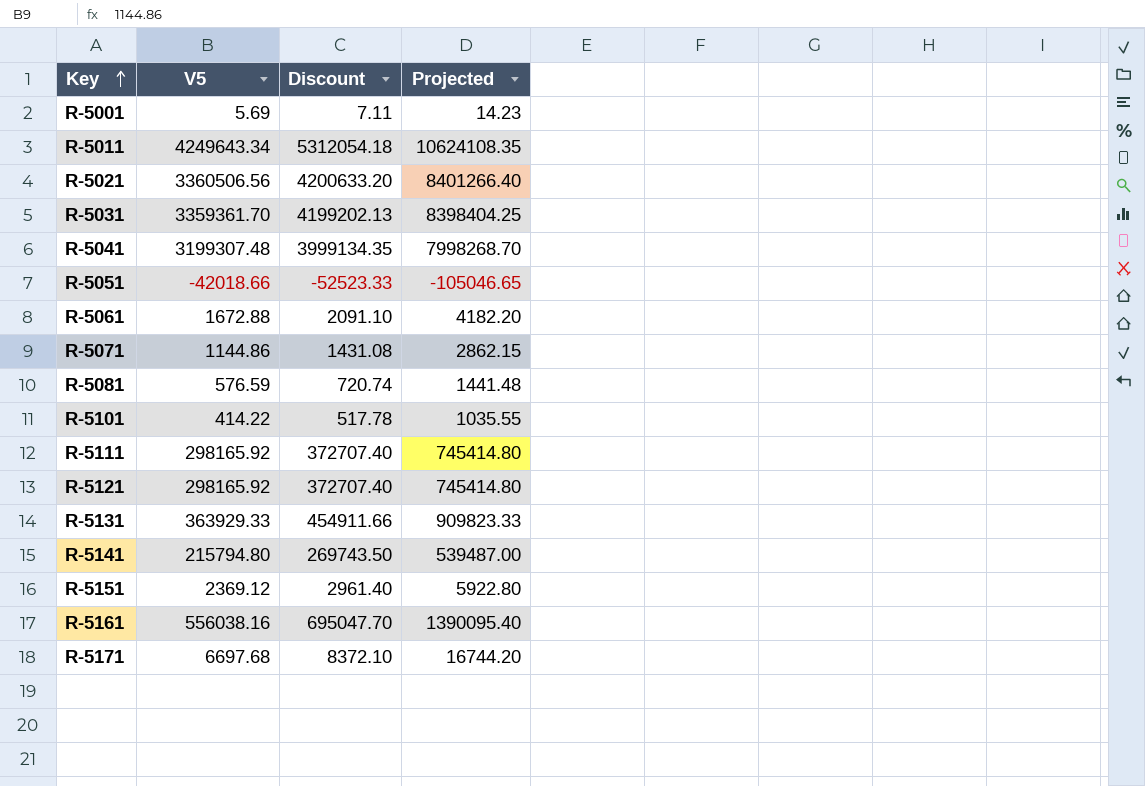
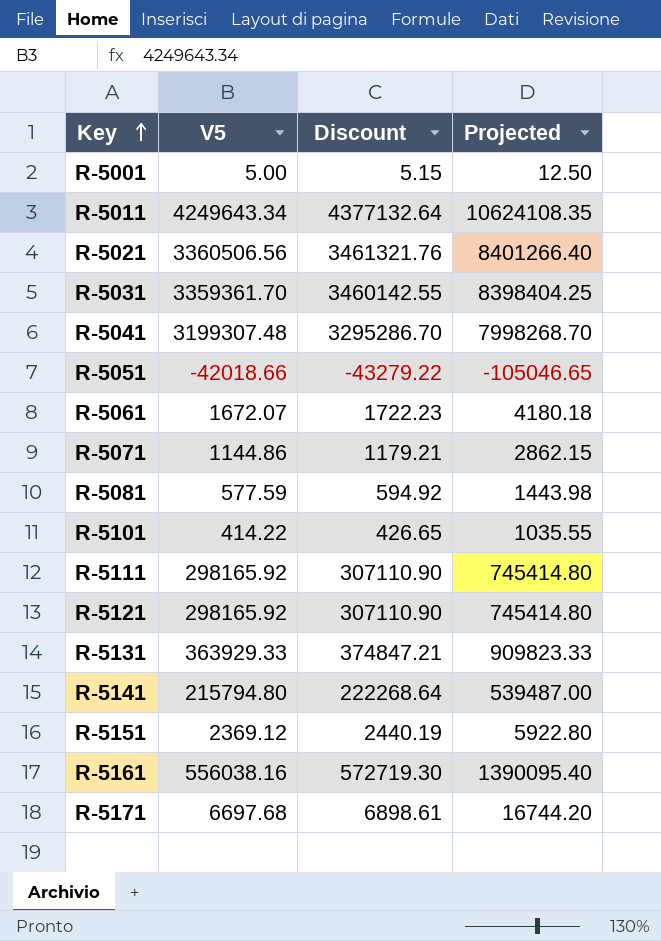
column Discount | formula: [V5] * 1.25 -> [V5] * 1.03
R-5001 | V5: 5.69 -> 5.00
R-5001 | Projected: 14.23 -> 12.50
R-5061 | V5: 1672.88 -> 1672.07
R-5061 | Projected: 4182.20 -> 4180.18
R-5081 | V5: 576.59 -> 577.59
R-5081 | Projected: 1441.48 -> 1443.98

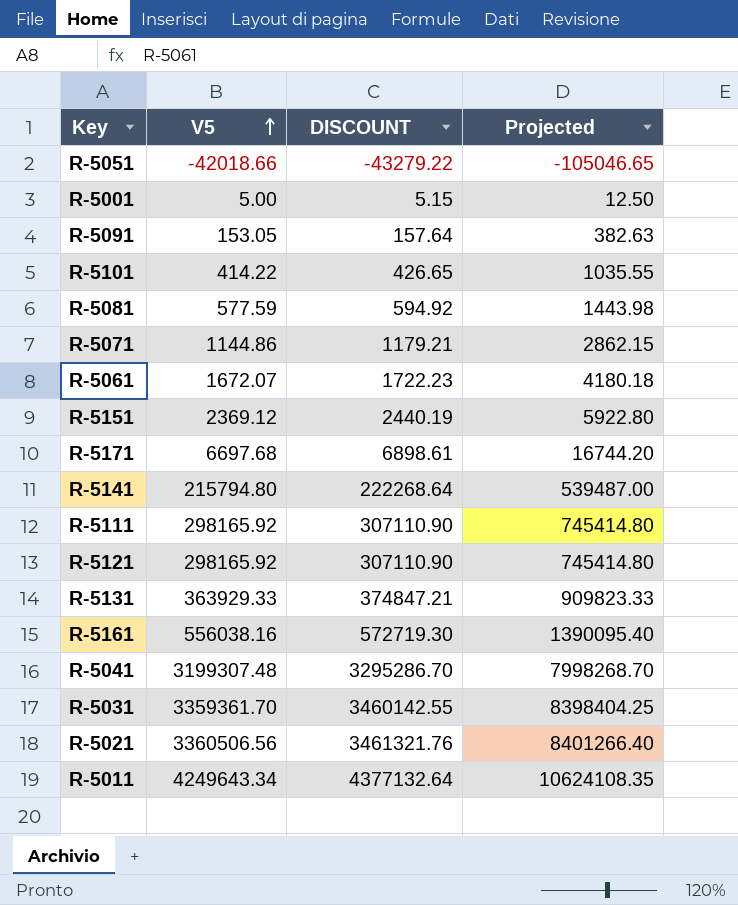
row order: Key ascending -> V5 ascending
column name: Discount -> DISCOUNT
row R-5091: none -> 153.05 | 157.64 | 382.63

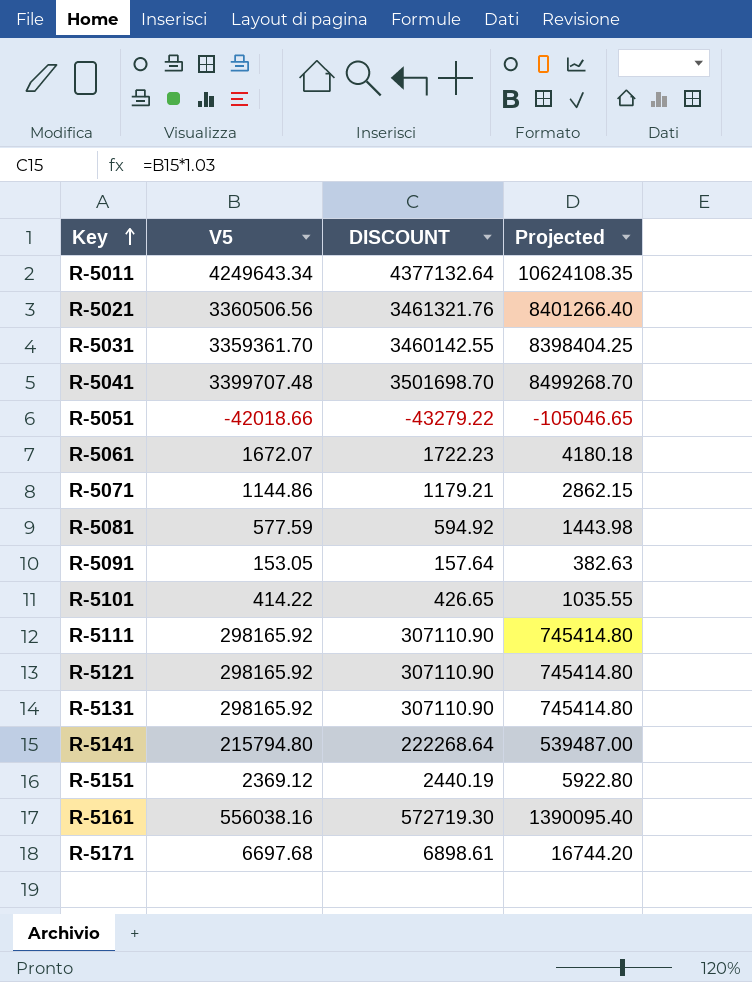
row order: V5 ascending -> Key ascending
row R-5001: 5.00 | 5.15 | 12.50 -> none
R-5041 | V5: 3199307.48 -> 3399707.48
R-5041 | DISCOUNT: 3295286.70 -> 3501698.70
R-5041 | Projected: 7998268.70 -> 8499268.70
R-5131 | V5: 363929.33 -> 298165.92
R-5131 | DISCOUNT: 374847.21 -> 307110.90
R-5131 | Projected: 909823.33 -> 745414.80

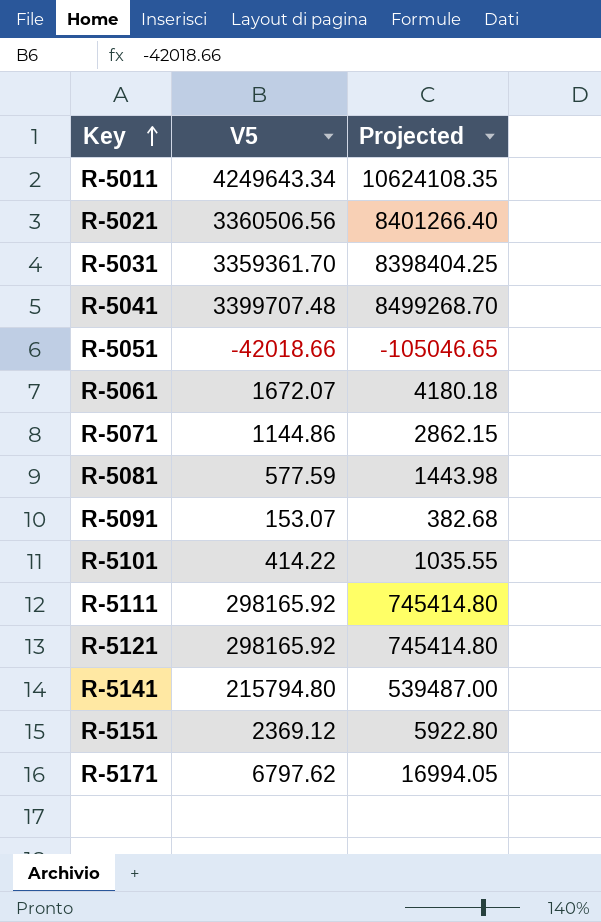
column DISCOUNT | formula: [V5] * 1.03 -> none
row R-5131: 298165.92 | 307110.90 | 745414.80 -> none
row R-5161: 556038.16 | 572719.30 | 1390095.40 -> none
R-5091 | V5: 153.05 -> 153.07
R-5091 | Projected: 382.63 -> 382.68
R-5171 | V5: 6697.68 -> 6797.62
R-5171 | Projected: 16744.20 -> 16994.05

